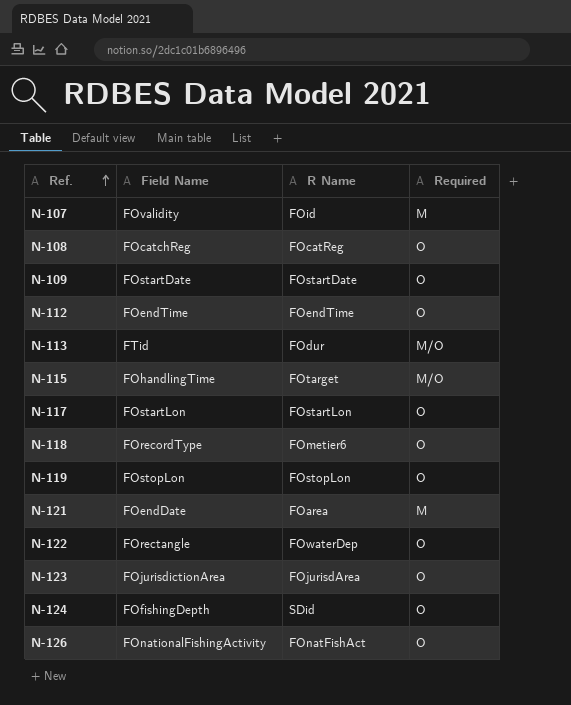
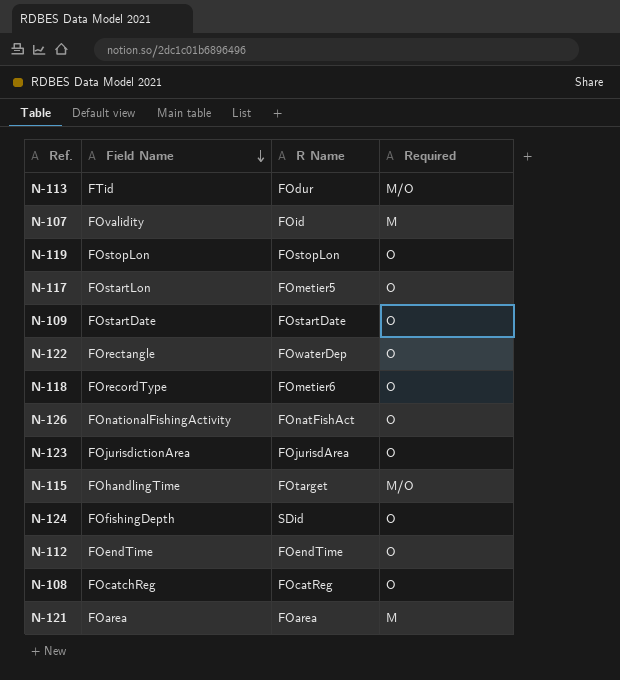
row order: Ref. ascending -> Field Name descending
N-117 | R Name: FOstartLon -> FOmetier5
N-121 | Field Name: FOendDate -> FOarea

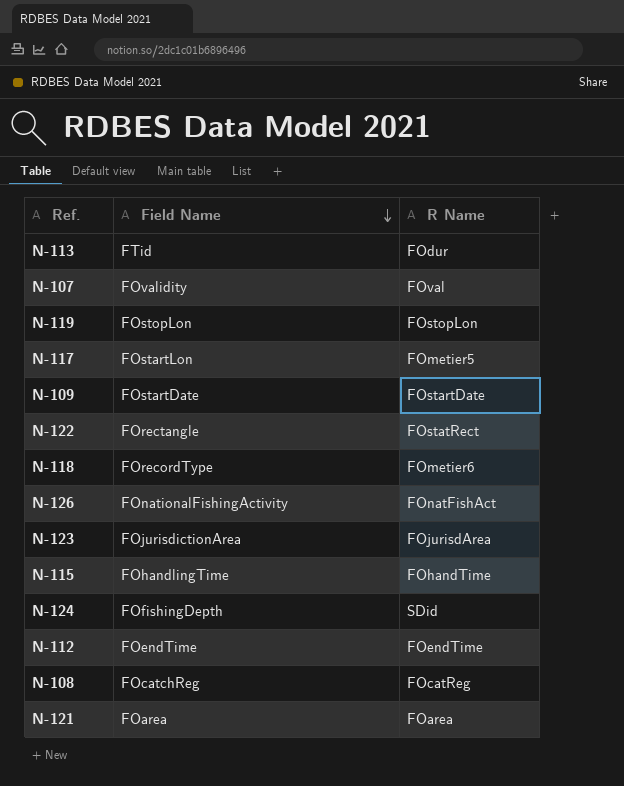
column Required | position: 4 -> none
N-107 | R Name: FOid -> FOval
N-122 | R Name: FOwaterDep -> FOstatRect
N-115 | R Name: FOtarget -> FOhandTime

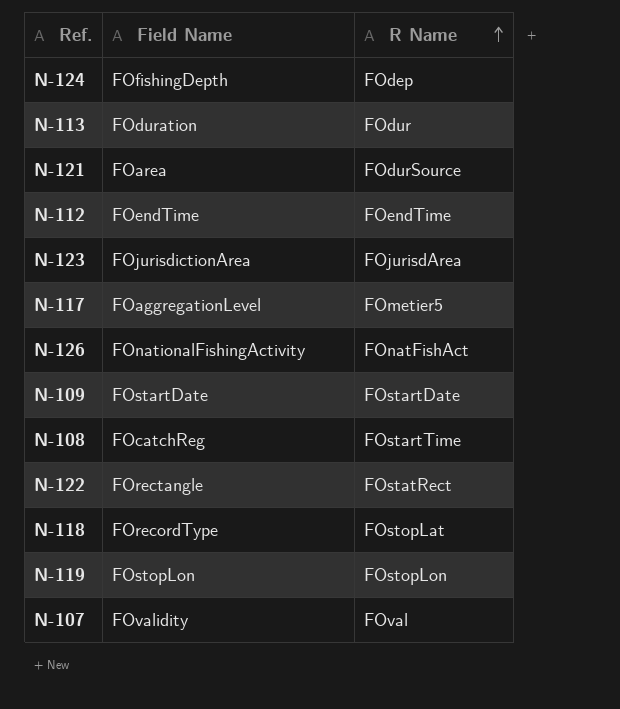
row order: Field Name descending -> R Name ascending
row N-115: FOhandlingTime | FOhandTime -> none
N-124 | R Name: SDid -> FOdep
N-113 | Field Name: FTid -> FOduration
N-121 | R Name: FOarea -> FOdurSource
N-117 | Field Name: FOstartLon -> FOaggregationLevel
N-108 | R Name: FOcatReg -> FOstartTime
N-118 | R Name: FOmetier6 -> FOstopLat

